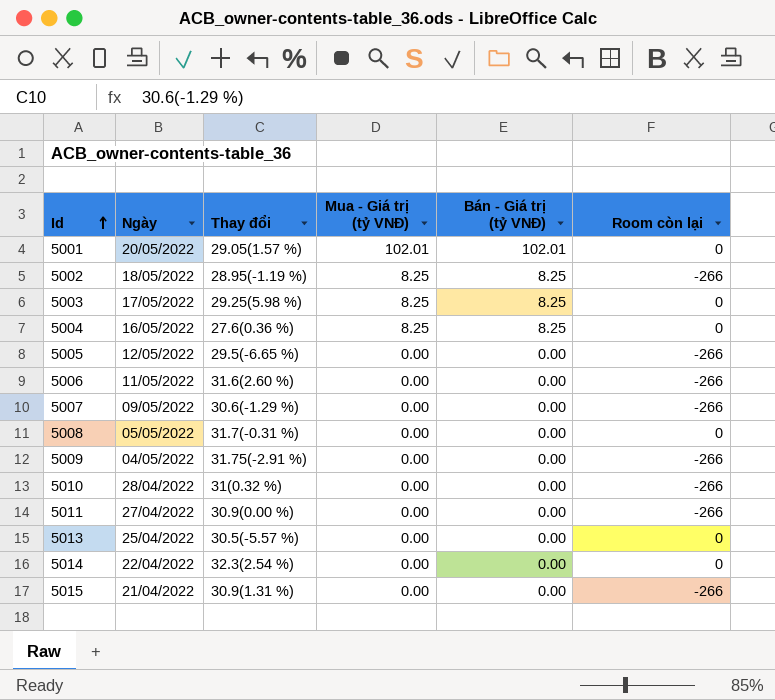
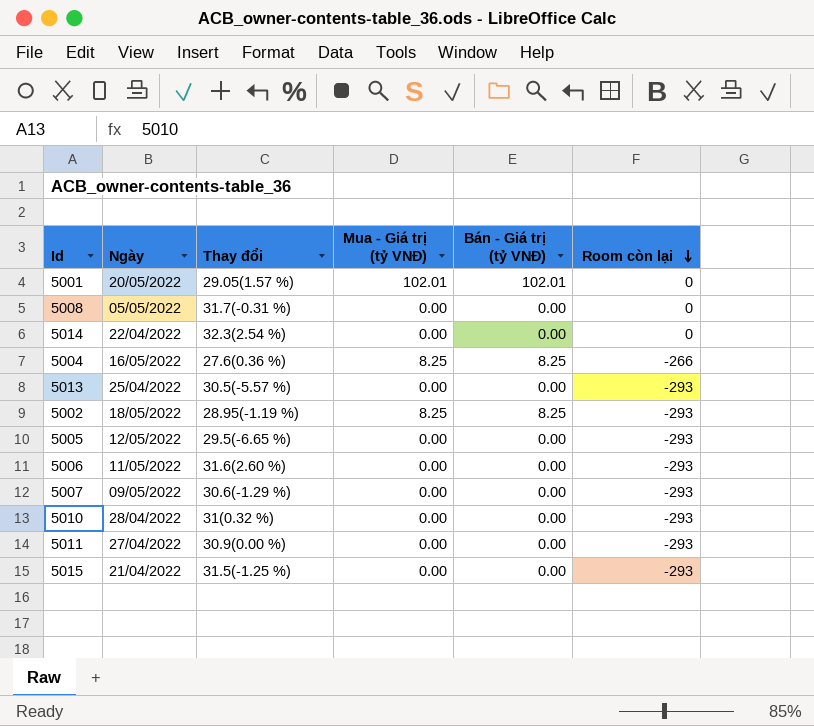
row order: Id ascending -> Room còn lại descending
row 5003: 17/05/2022 | 29.25(5.98 %) | 8.25 | 8.25 | 0 -> none
row 5009: 04/05/2022 | 31.75(-2.91 %) | 0.00 | 0.00 | -266 -> none
5004 | Room còn lại: 0 -> -266
5013 | Room còn lại: 0 -> -293
5002 | Room còn lại: -266 -> -293
5005 | Room còn lại: -266 -> -293
5006 | Room còn lại: -266 -> -293
5007 | Room còn lại: -266 -> -293
5010 | Room còn lại: -266 -> -293
5011 | Room còn lại: -266 -> -293
5015 | Thay đổi: 30.9(1.31 %) -> 31.5(-1.25 %)
5015 | Room còn lại: -266 -> -293

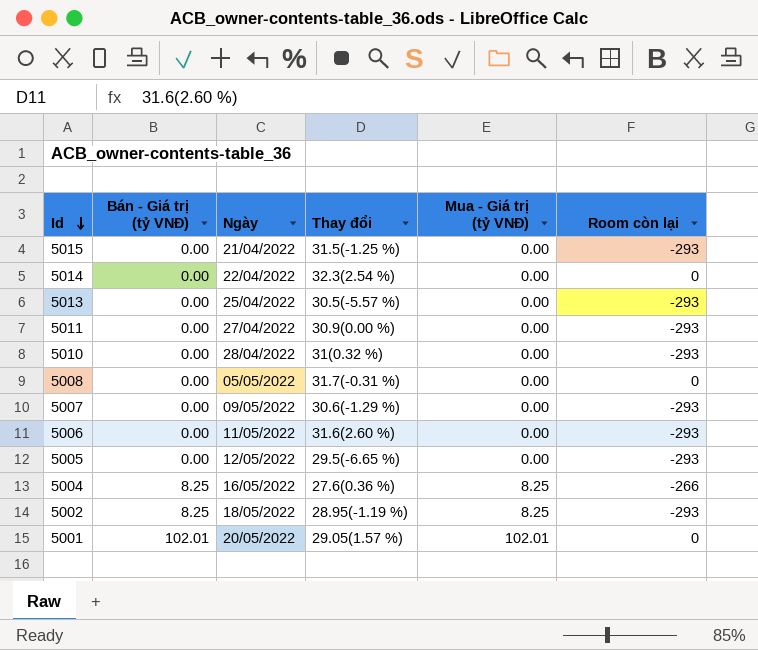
row order: Room còn lại descending -> Id descending
column Bán - Giá trị (tỷ VNĐ) | position: 5 -> 2

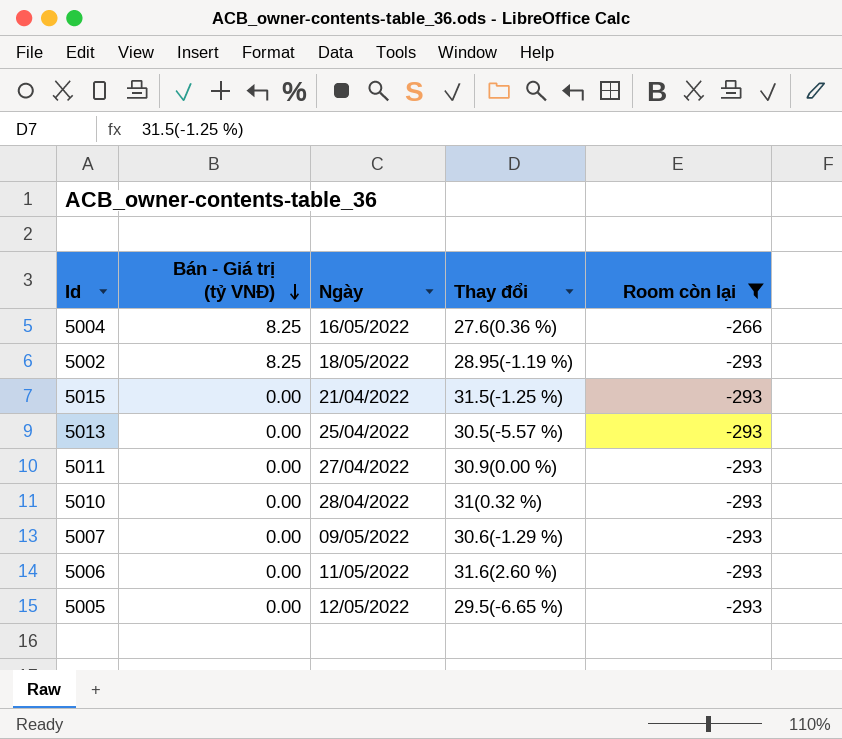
filter: none -> Room còn lại != 0
row order: Id descending -> Bán - Giá trị (tỷ VNĐ) descending
column Mua - Giá trị (tỷ VNĐ) | position: 5 -> none

